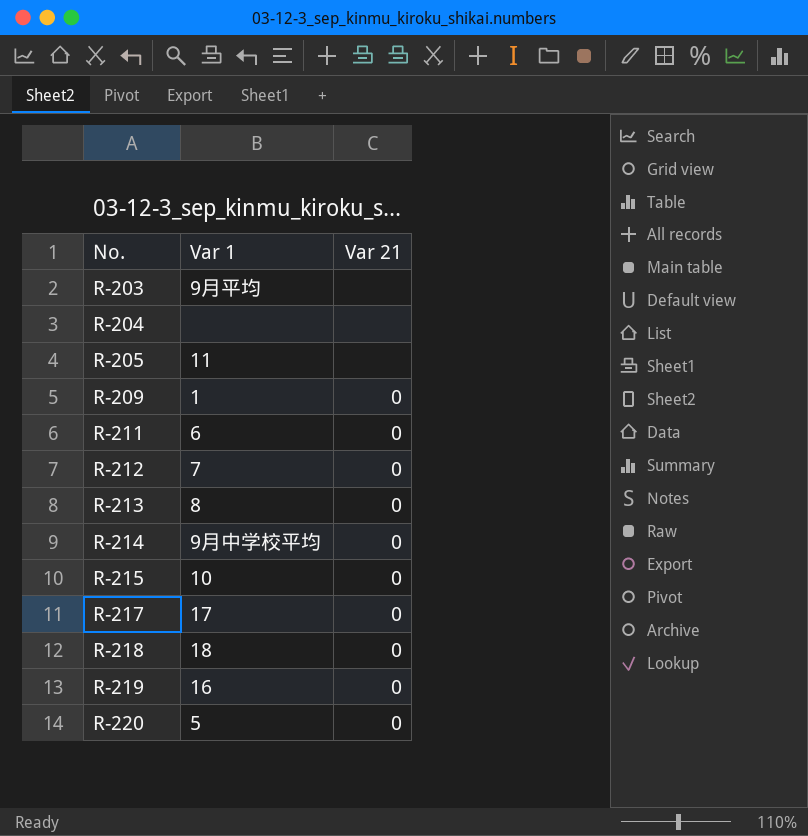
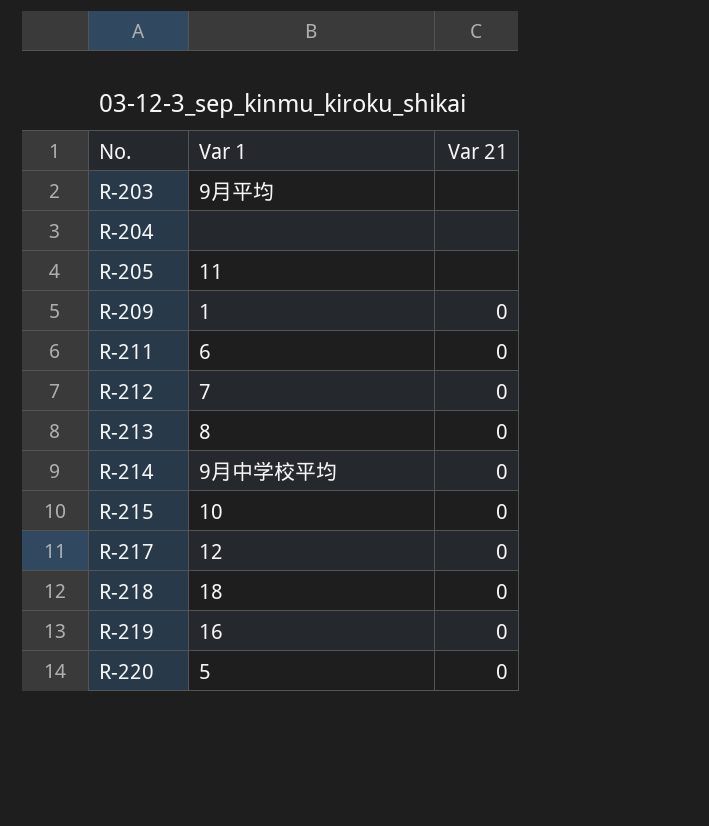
R-217 | Var 1: 17 -> 12

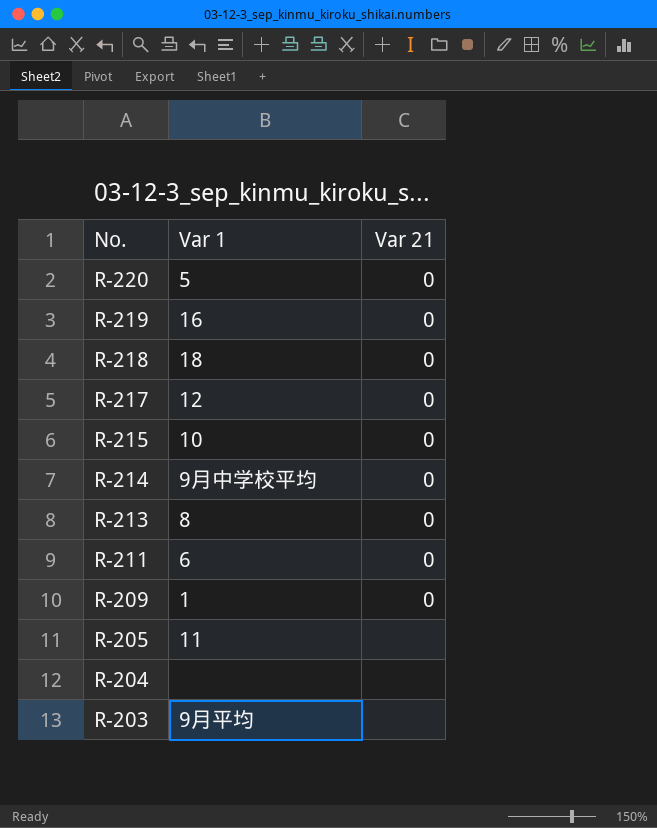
row order: No. ascending -> No. descending
row R-212: 7 | 0 -> none

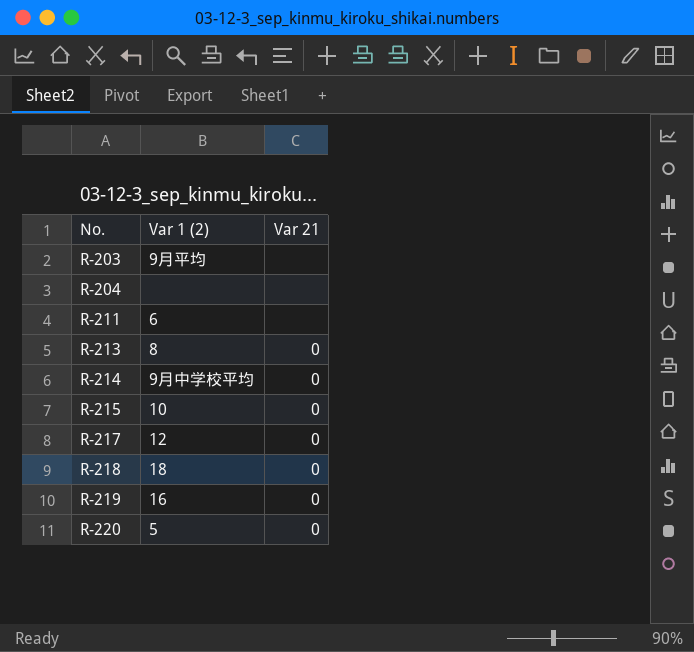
row order: No. descending -> No. ascending
column name: Var 1 -> Var 1 (2)
row R-209: 1 | 0 -> none
row R-205: 11 | none -> none
R-211 | Var 21: 0 -> none

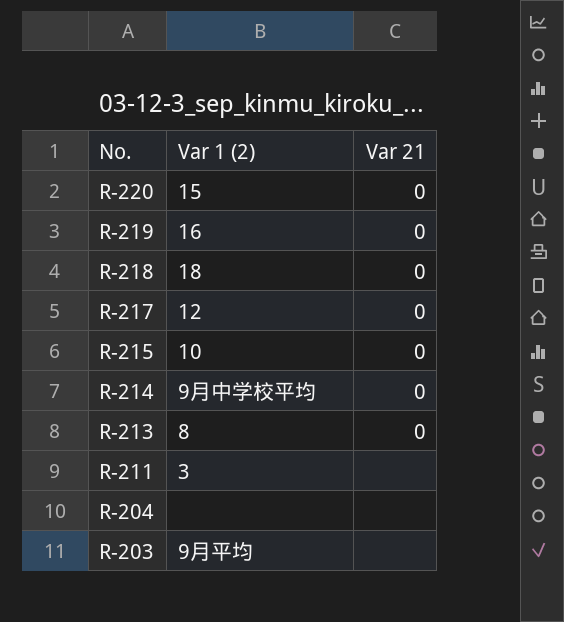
row order: No. ascending -> No. descending
R-220 | Var 1 (2): 5 -> 15
R-211 | Var 1 (2): 6 -> 3

